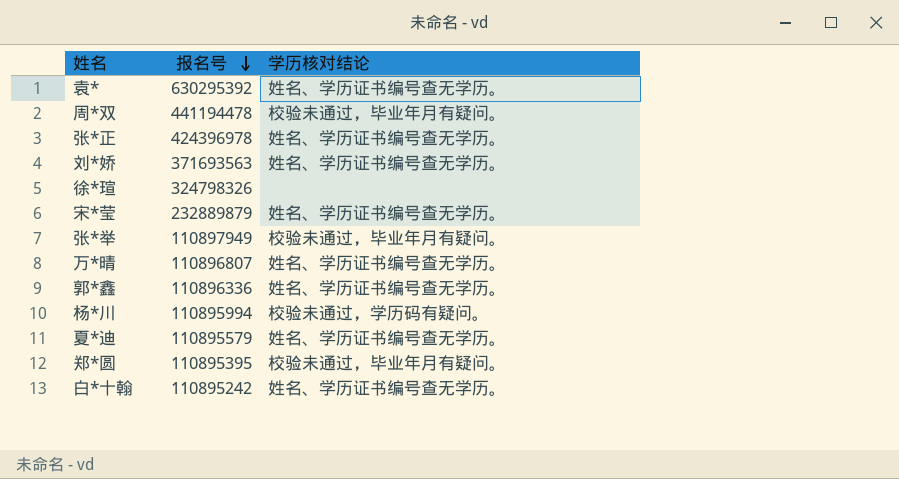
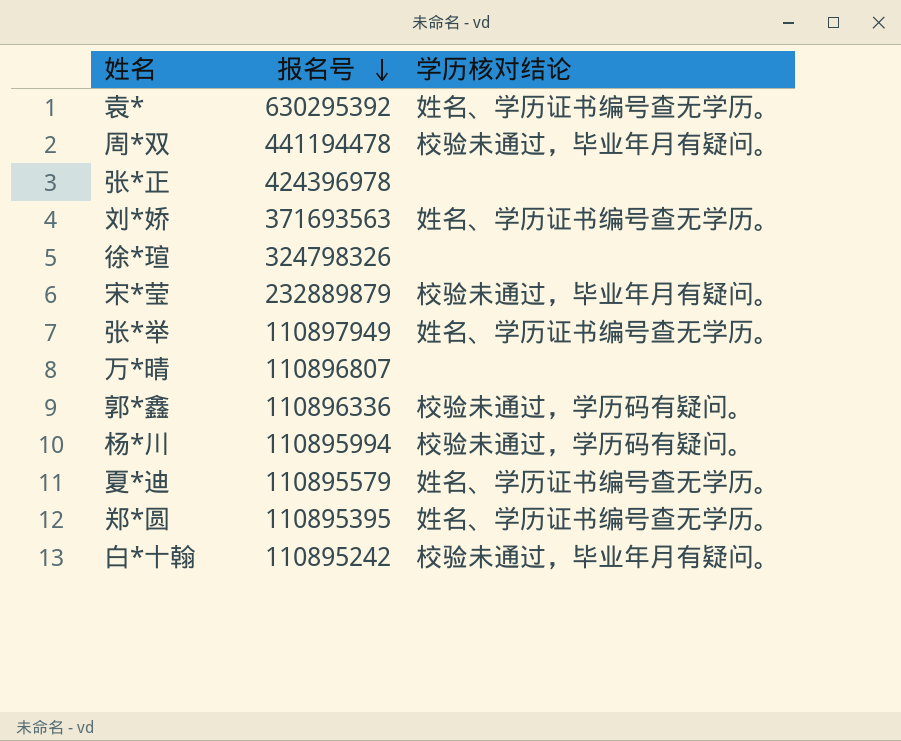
张*正 | 学历核对结论: 姓名、学历证书编号查无学历。 -> none
宋*莹 | 学历核对结论: 姓名、学历证书编号查无学历。 -> 校验未通过，毕业年月有疑问。
张*举 | 学历核对结论: 校验未通过，毕业年月有疑问。 -> 姓名、学历证书编号查无学历。
万*晴 | 学历核对结论: 姓名、学历证书编号查无学历。 -> none
郭*鑫 | 学历核对结论: 姓名、学历证书编号查无学历。 -> 校验未通过，学历码有疑问。
郑*圆 | 学历核对结论: 校验未通过，毕业年月有疑问。 -> 姓名、学历证书编号查无学历。
白*十翰 | 学历核对结论: 姓名、学历证书编号查无学历。 -> 校验未通过，毕业年月有疑问。

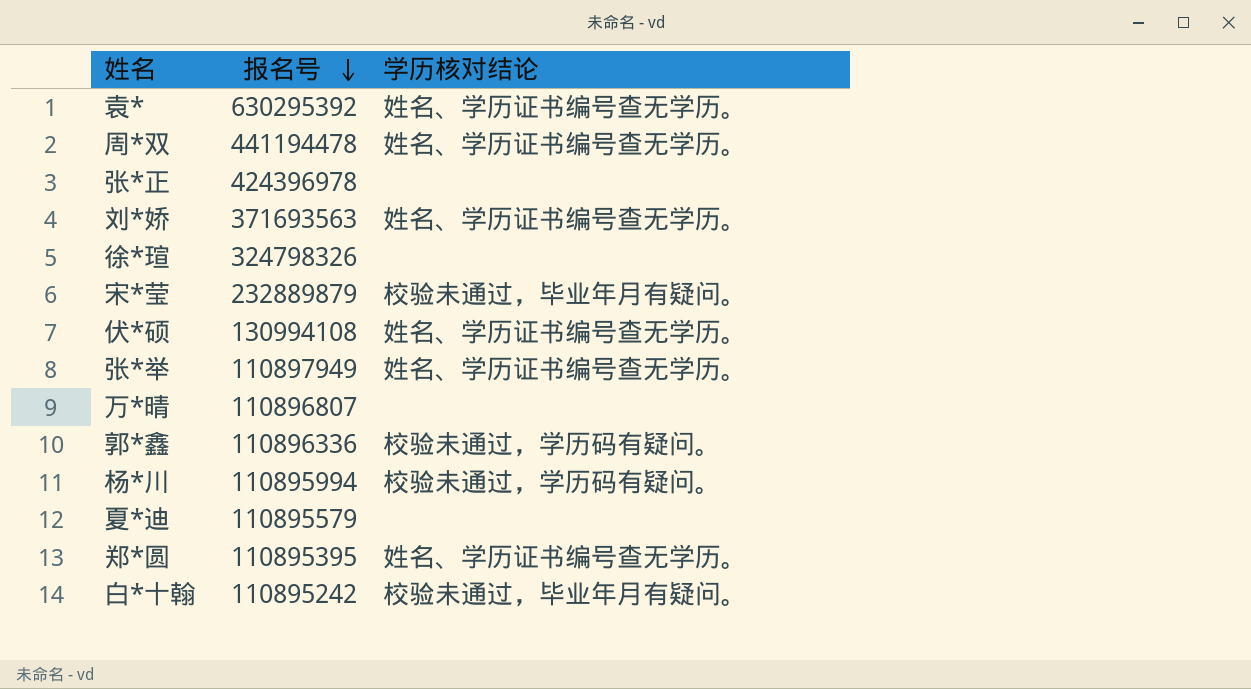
周*双 | 学历核对结论: 校验未通过，毕业年月有疑问。 -> 姓名、学历证书编号查无学历。
row 伏*硕: none -> 130994108 | 姓名、学历证书编号查无学历。
夏*迪 | 学历核对结论: 姓名、学历证书编号查无学历。 -> none

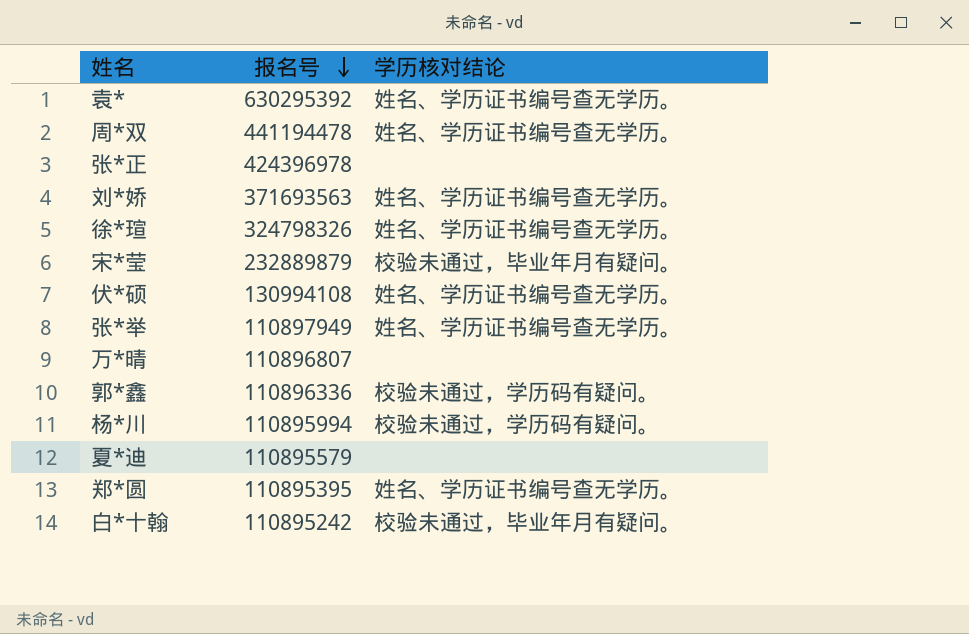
徐*瑄 | 学历核对结论: none -> 姓名、学历证书编号查无学历。

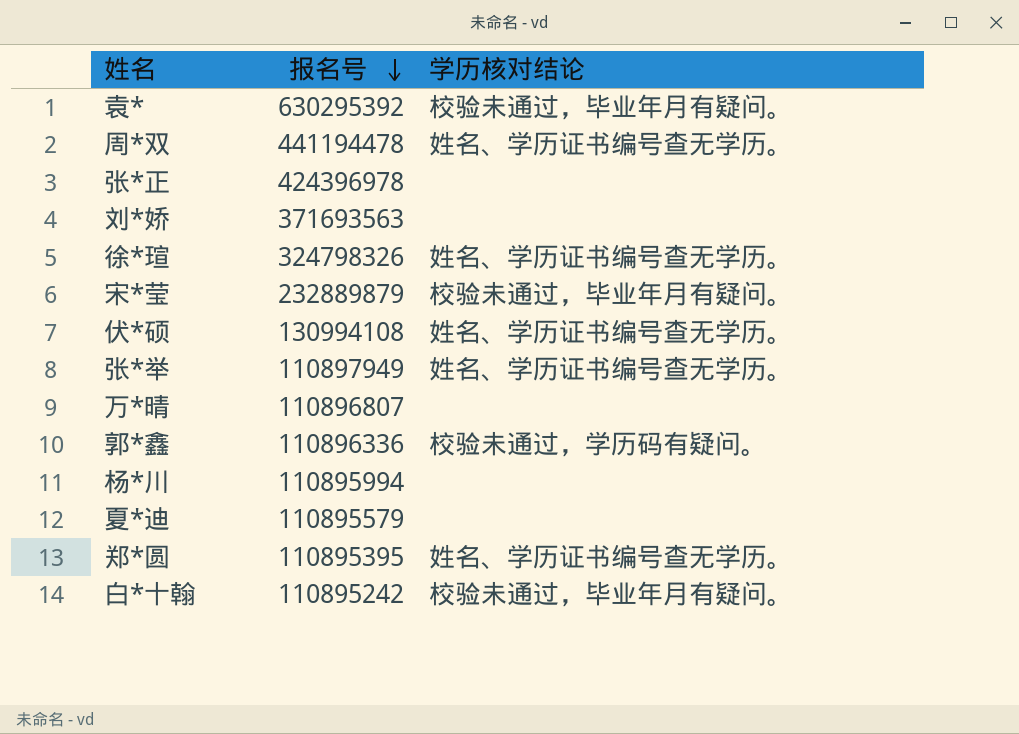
袁* | 学历核对结论: 姓名、学历证书编号查无学历。 -> 校验未通过，毕业年月有疑问。
刘*娇 | 学历核对结论: 姓名、学历证书编号查无学历。 -> none
杨*川 | 学历核对结论: 校验未通过，学历码有疑问。 -> none

